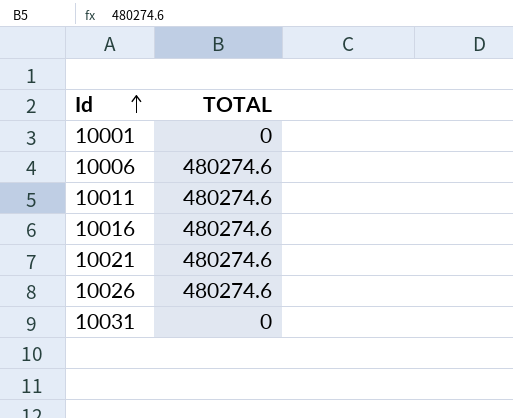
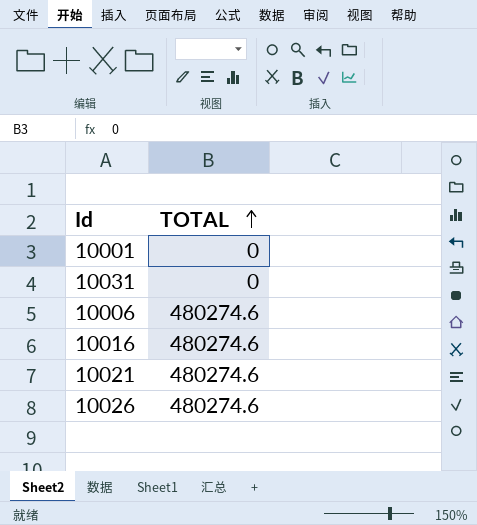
row order: Id ascending -> TOTAL ascending
row 10011: 480274.6 -> none

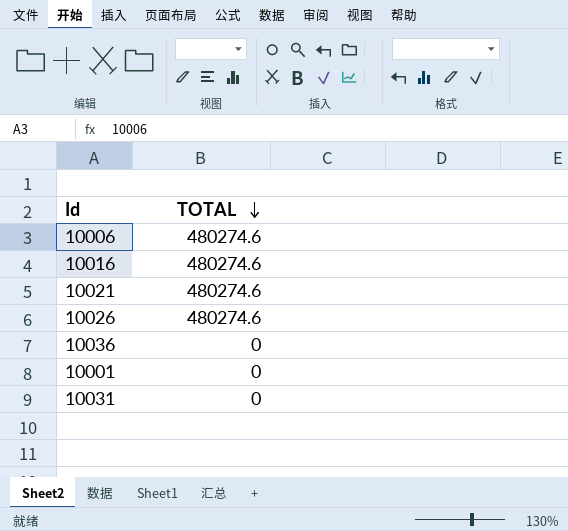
row order: TOTAL ascending -> TOTAL descending
row 10036: none -> 0

